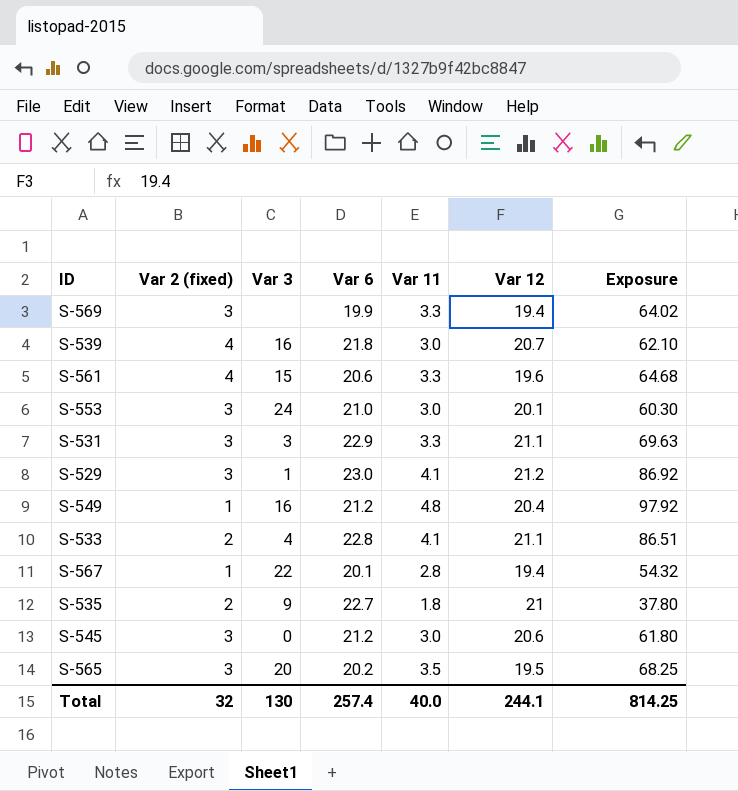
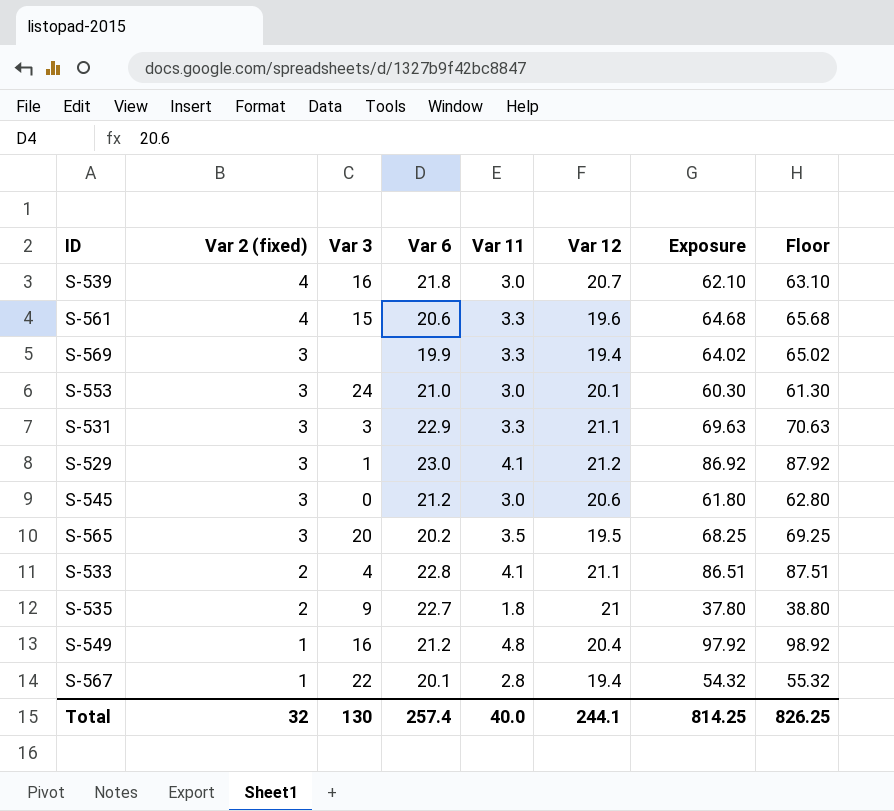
row order: none -> Var 2 (fixed) descending
column Floor | formula: none -> [Exposure] + 1

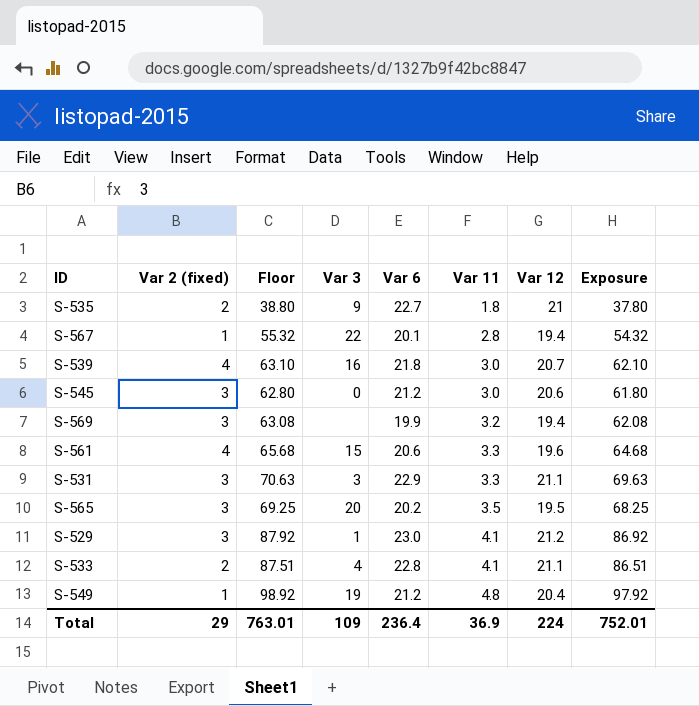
row order: Var 2 (fixed) descending -> Var 11 ascending
column Floor | position: 8 -> 3
row S-553: 3 | 24 | 21.0 | 3.0 | 20.1 | 60.30 | 61.30 -> none
S-569 | Floor: 65.02 -> 63.08
S-569 | Var 11: 3.3 -> 3.2
S-569 | Exposure: 64.02 -> 62.08
S-549 | Var 3: 16 -> 19
Total | Var 2 (fixed): 32 -> 29
Total | Floor: 826.25 -> 763.01
Total | Var 3: 130 -> 109
Total | Var 6: 257.4 -> 236.4
Total | Var 11: 40.0 -> 36.9
Total | Var 12: 244.1 -> 224
Total | Exposure: 814.25 -> 752.01

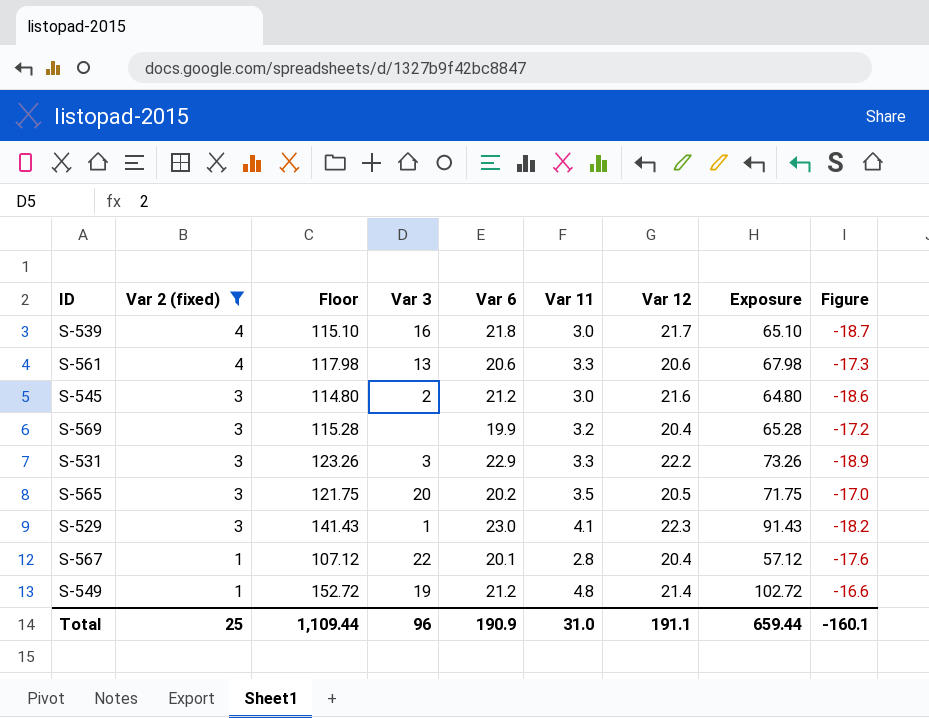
filter: none -> Var 2 (fixed) != 2
row order: Var 11 ascending -> Var 2 (fixed) descending
column Floor | formula: [Exposure] + 1 -> [Exposure] + 50
column Figure | formula: none -> [Var 11] - [Var 12]
S-539 | Var 12: 20.7 -> 21.7
S-539 | Exposure: 62.10 -> 65.10
S-561 | Var 3: 15 -> 13
S-561 | Var 12: 19.6 -> 20.6
S-561 | Exposure: 64.68 -> 67.98
S-545 | Var 3: 0 -> 2
S-545 | Var 12: 20.6 -> 21.6
S-545 | Exposure: 61.80 -> 64.80
S-569 | Var 12: 19.4 -> 20.4
S-569 | Exposure: 62.08 -> 65.28
S-531 | Var 12: 21.1 -> 22.2
S-531 | Exposure: 69.63 -> 73.26
S-565 | Var 12: 19.5 -> 20.5
S-565 | Exposure: 68.25 -> 71.75
S-529 | Var 12: 21.2 -> 22.3
S-529 | Exposure: 86.92 -> 91.43
S-567 | Var 12: 19.4 -> 20.4
S-567 | Exposure: 54.32 -> 57.12
S-549 | Var 12: 20.4 -> 21.4
S-549 | Exposure: 97.92 -> 102.72
Total | Var 2 (fixed): 29 -> 25
Total | Floor: 763.01 -> 1,109.44
Total | Var 3: 109 -> 96
Total | Var 6: 236.4 -> 190.9
Total | Var 11: 36.9 -> 31.0
Total | Var 12: 224 -> 191.1
Total | Exposure: 752.01 -> 659.44

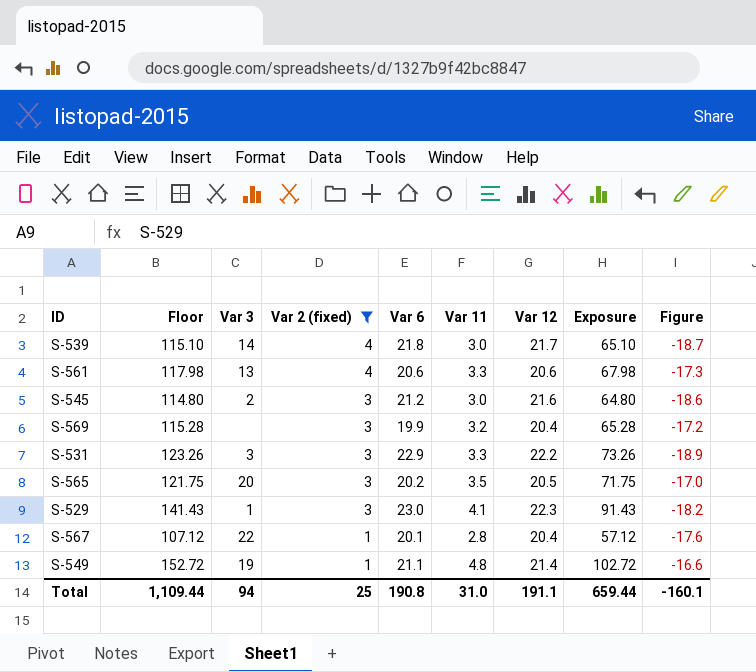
column Var 2 (fixed) | position: 2 -> 4
S-539 | Var 3: 16 -> 14
S-549 | Var 6: 21.2 -> 21.1
Total | Var 3: 96 -> 94
Total | Var 6: 190.9 -> 190.8

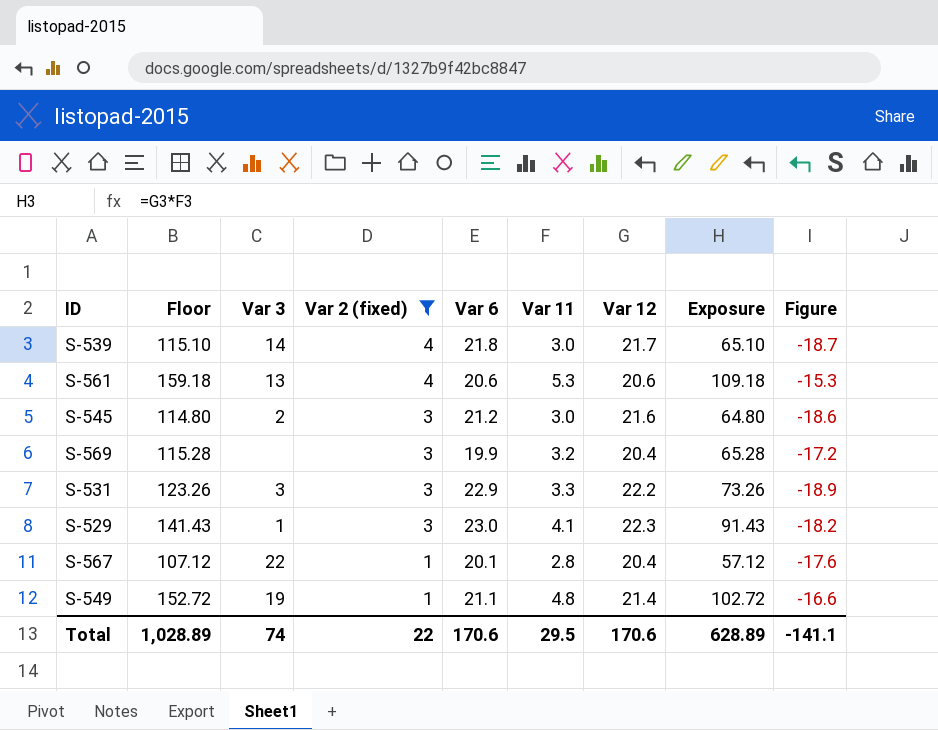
row S-565: 121.75 | 20 | 3 | 20.2 | 3.5 | 20.5 | 71.75 | -17.0 -> none
S-561 | Floor: 117.98 -> 159.18
S-561 | Var 11: 3.3 -> 5.3
S-561 | Exposure: 67.98 -> 109.18
S-561 | Figure: -17.3 -> -15.3
Total | Floor: 1,109.44 -> 1,028.89
Total | Var 3: 94 -> 74
Total | Var 2 (fixed): 25 -> 22
Total | Var 6: 190.8 -> 170.6
Total | Var 11: 31.0 -> 29.5
Total | Var 12: 191.1 -> 170.6
Total | Exposure: 659.44 -> 628.89
Total | Figure: -160.1 -> -141.1

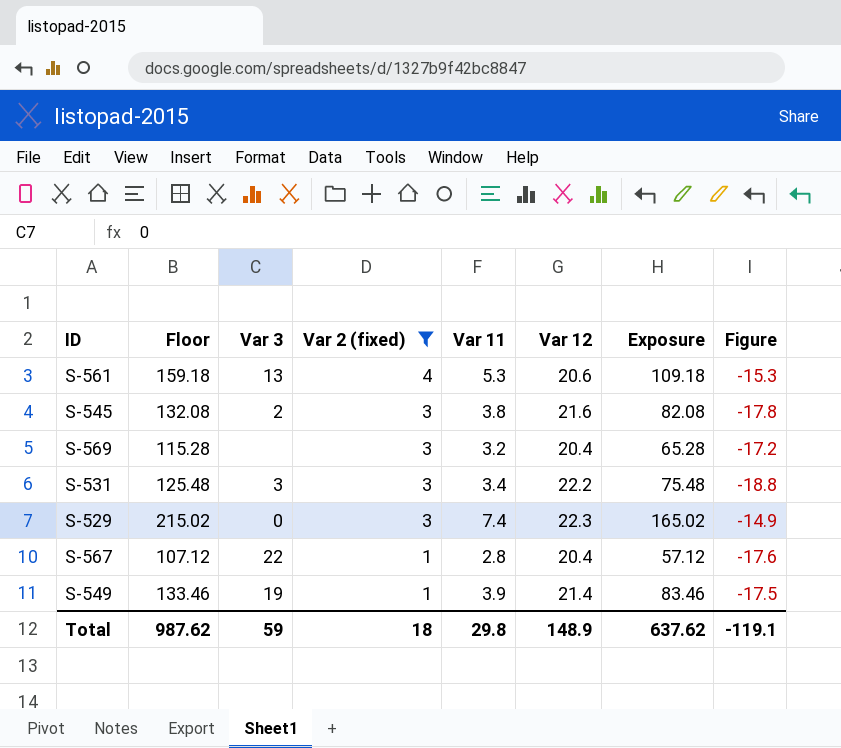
column Var 6 | position: 5 -> none
row S-539: 115.10 | 14 | 4 | 21.8 | 3.0 | 21.7 | 65.10 | -18.7 -> none
S-545 | Floor: 114.80 -> 132.08
S-545 | Var 11: 3.0 -> 3.8
S-545 | Exposure: 64.80 -> 82.08
S-545 | Figure: -18.6 -> -17.8
S-531 | Floor: 123.26 -> 125.48
S-531 | Var 11: 3.3 -> 3.4
S-531 | Exposure: 73.26 -> 75.48
S-531 | Figure: -18.9 -> -18.8
S-529 | Floor: 141.43 -> 215.02
S-529 | Var 3: 1 -> 0
S-529 | Var 11: 4.1 -> 7.4
S-529 | Exposure: 91.43 -> 165.02
S-529 | Figure: -18.2 -> -14.9
S-549 | Floor: 152.72 -> 133.46
S-549 | Var 11: 4.8 -> 3.9
S-549 | Exposure: 102.72 -> 83.46
S-549 | Figure: -16.6 -> -17.5
Total | Floor: 1,028.89 -> 987.62
Total | Var 3: 74 -> 59
Total | Var 2 (fixed): 22 -> 18
Total | Var 11: 29.5 -> 29.8
Total | Var 12: 170.6 -> 148.9
Total | Exposure: 628.89 -> 637.62
Total | Figure: -141.1 -> -119.1

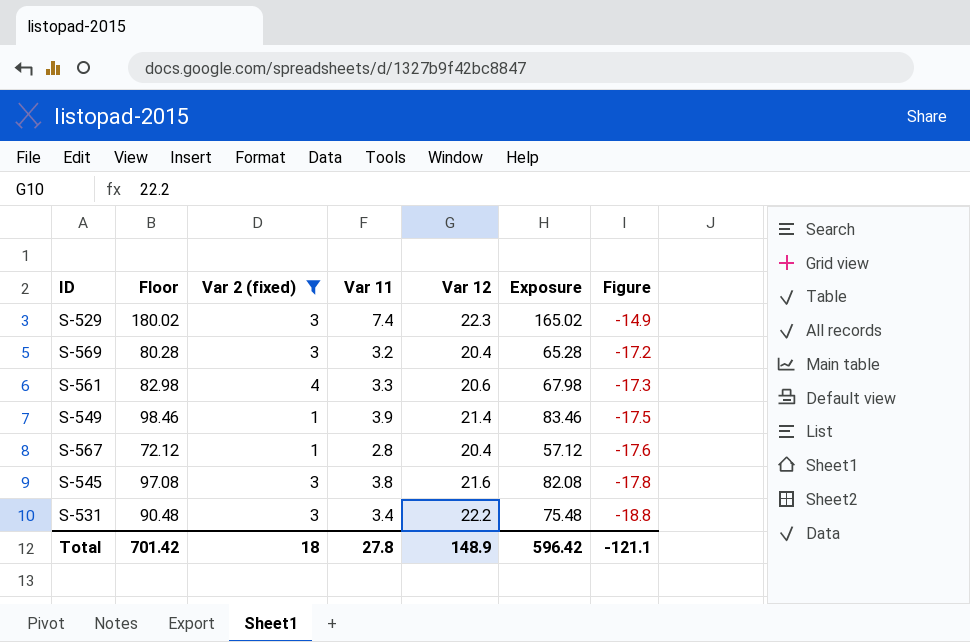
row order: Var 2 (fixed) descending -> Figure descending
column Var 3 | position: 3 -> none
column Floor | formula: [Exposure] + 50 -> [Exposure] + 15
S-561 | Var 11: 5.3 -> 3.3
S-561 | Exposure: 109.18 -> 67.98
S-561 | Figure: -15.3 -> -17.3
Total | Floor: 987.62 -> 701.42
Total | Var 11: 29.8 -> 27.8
Total | Exposure: 637.62 -> 596.42
Total | Figure: -119.1 -> -121.1

